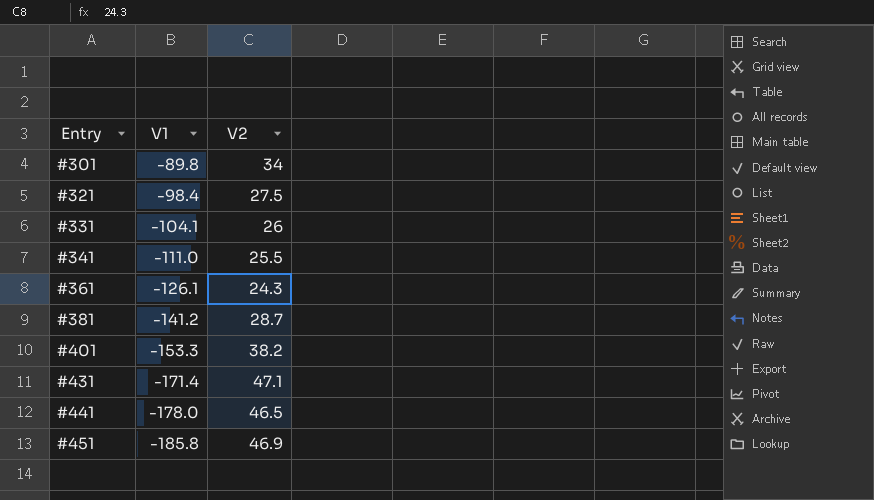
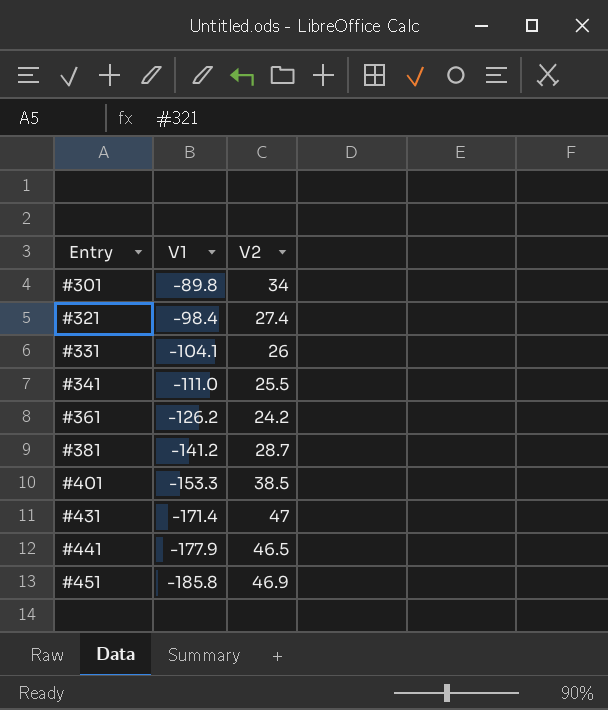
#321 | V2: 27.5 -> 27.4
#361 | V1: -126.1 -> -126.2
#361 | V2: 24.3 -> 24.2
#401 | V2: 38.2 -> 38.5
#431 | V2: 47.1 -> 47
#441 | V1: -178.0 -> -177.9

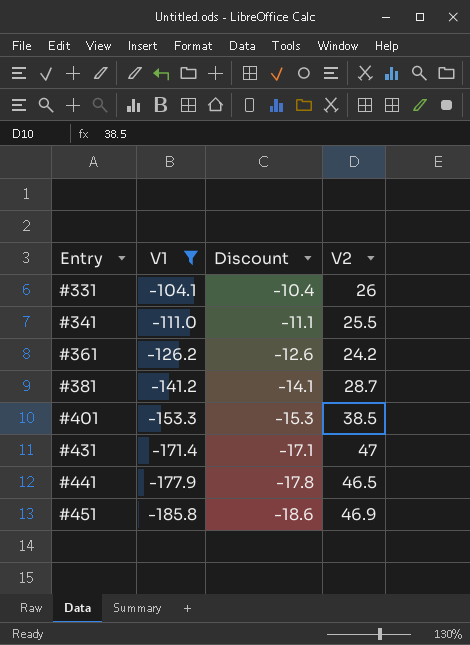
filter: none -> V1 <= -104.1
column Discount | formula: none -> [V1] * 0.1

